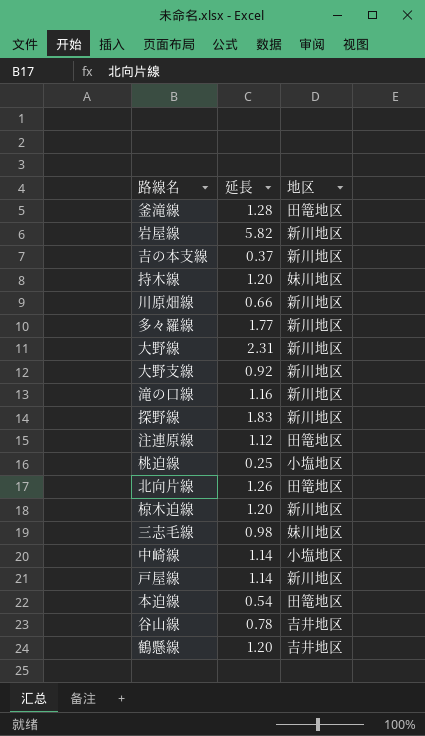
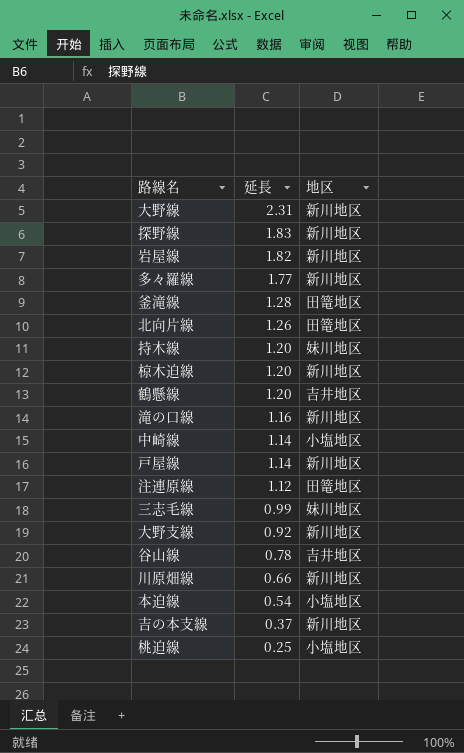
row order: none -> 延長 descending
岩屋線 | 延長: 5.82 -> 1.82
三志毛線 | 延長: 0.98 -> 0.99
本迫線 | 地区: 田篭地区 -> 小塩地区

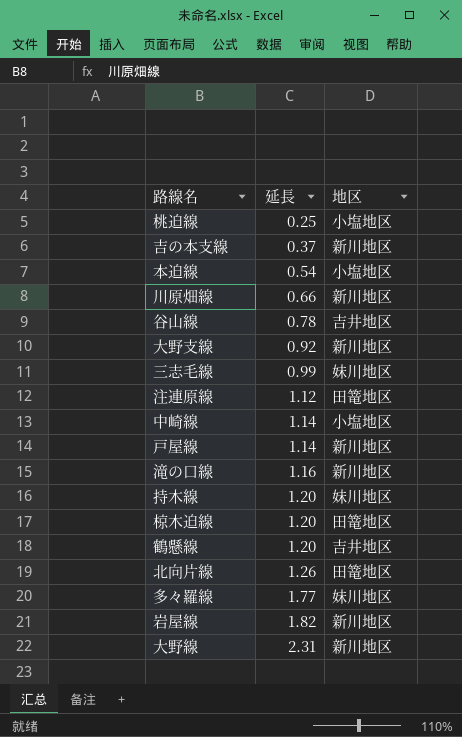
row order: 延長 descending -> 延長 ascending
row 探野線: 1.83 | 新川地区 -> none
row 釜滝線: 1.28 | 田篭地区 -> none
椋木迫線 | 地区: 新川地区 -> 田篭地区
多々羅線 | 地区: 新川地区 -> 妹川地区

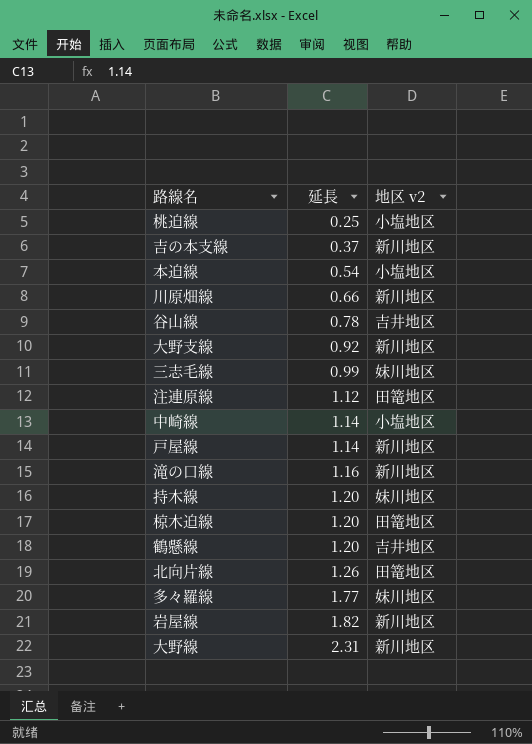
column name: 地区 -> 地区 v2

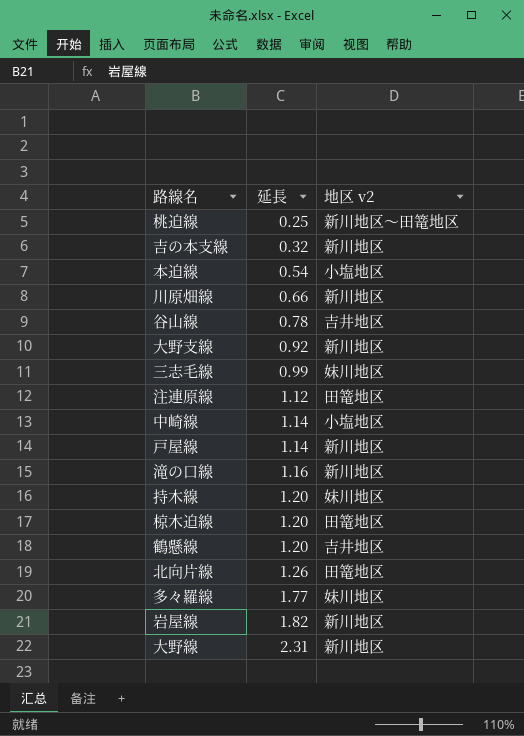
桃迫線 | 地区 v2: 小塩地区 -> 新川地区～田篭地区
吉の本支線 | 延長: 0.37 -> 0.32

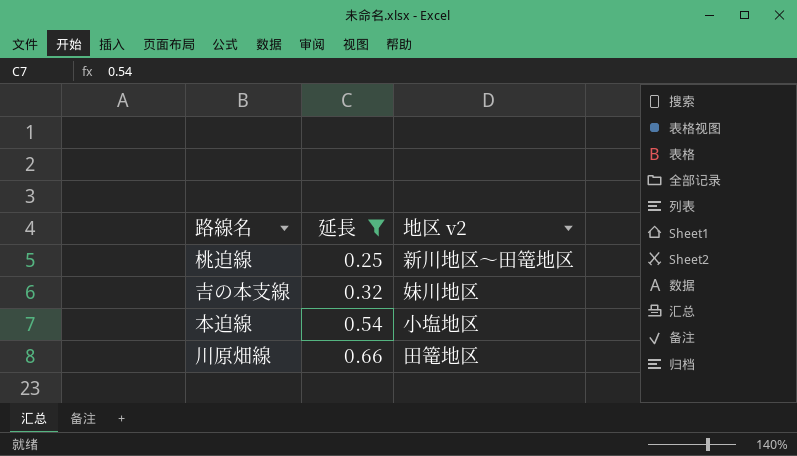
filter: none -> 延長 <= 0.66
吉の本支線 | 地区 v2: 新川地区 -> 妹川地区
川原畑線 | 地区 v2: 新川地区 -> 田篭地区

